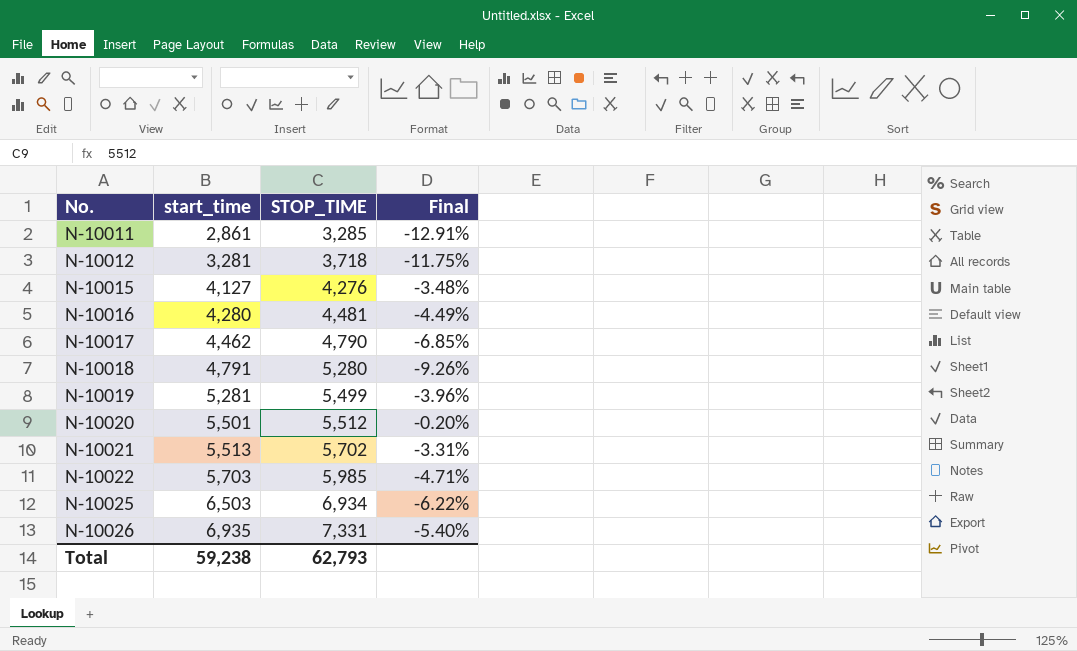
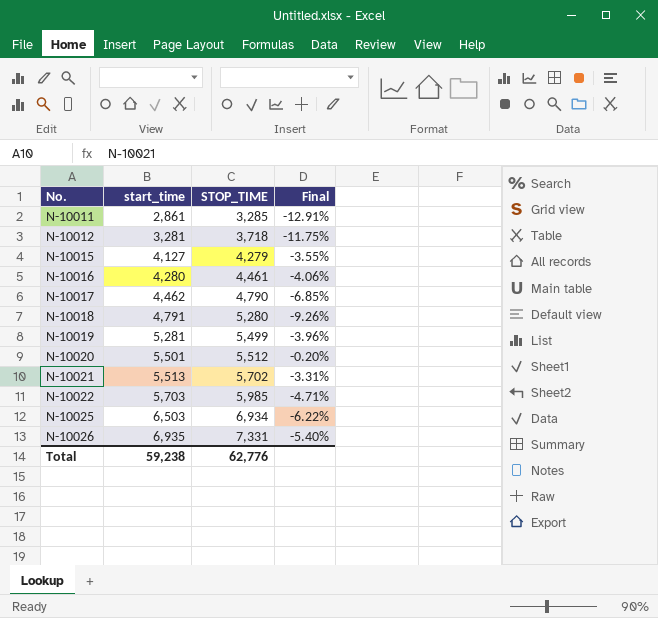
N-10015 | STOP_TIME: 4,276 -> 4,279
N-10015 | Final: -3.48% -> -3.55%
N-10016 | STOP_TIME: 4,481 -> 4,461
N-10016 | Final: -4.49% -> -4.06%
Total | STOP_TIME: 62,793 -> 62,776

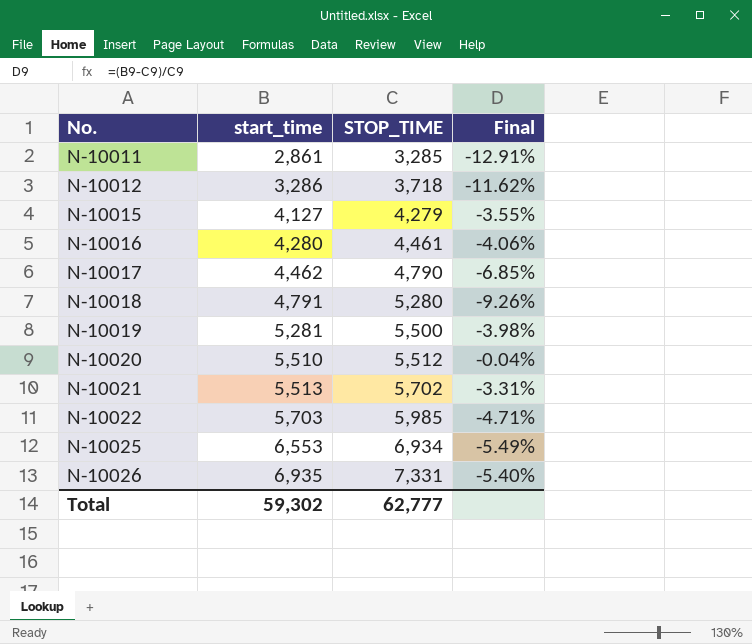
N-10012 | start_time: 3,281 -> 3,286
N-10012 | Final: -11.75% -> -11.62%
N-10019 | STOP_TIME: 5,499 -> 5,500
N-10019 | Final: -3.96% -> -3.98%
N-10020 | start_time: 5,501 -> 5,510
N-10020 | Final: -0.20% -> -0.04%
N-10025 | start_time: 6,503 -> 6,553
N-10025 | Final: -6.22% -> -5.49%
Total | start_time: 59,238 -> 59,302
Total | STOP_TIME: 62,776 -> 62,777

